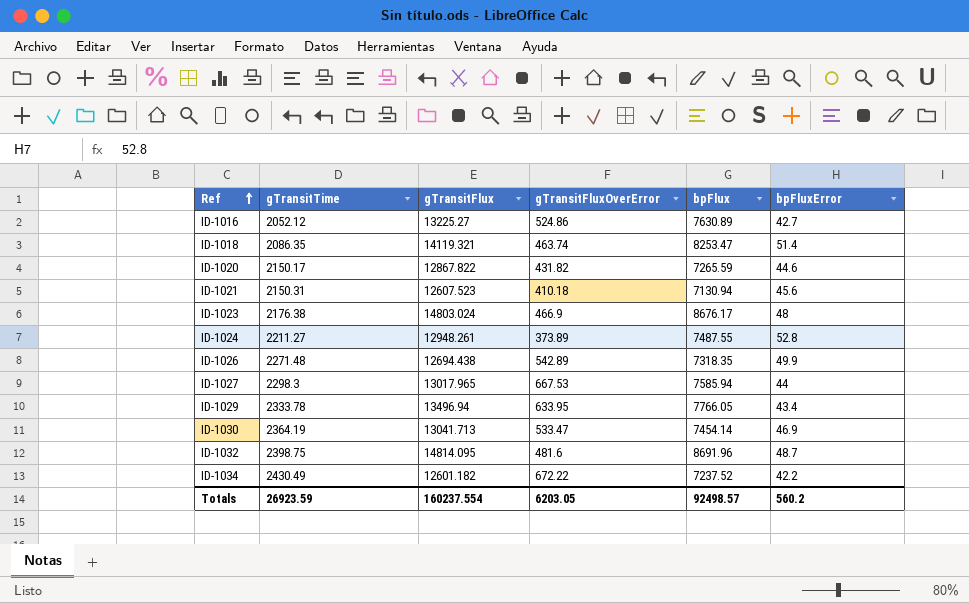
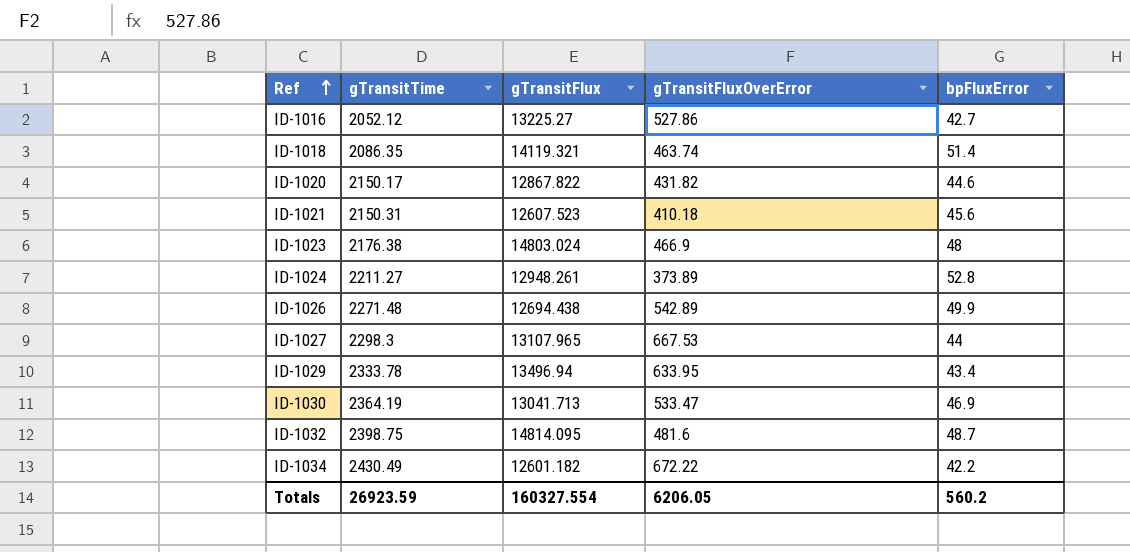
column bpFlux | position: 5 -> none
ID-1016 | gTransitFluxOverError: 524.86 -> 527.86
ID-1027 | gTransitFlux: 13017.965 -> 13107.965
Totals | gTransitFlux: 160237.554 -> 160327.554
Totals | gTransitFluxOverError: 6203.05 -> 6206.05

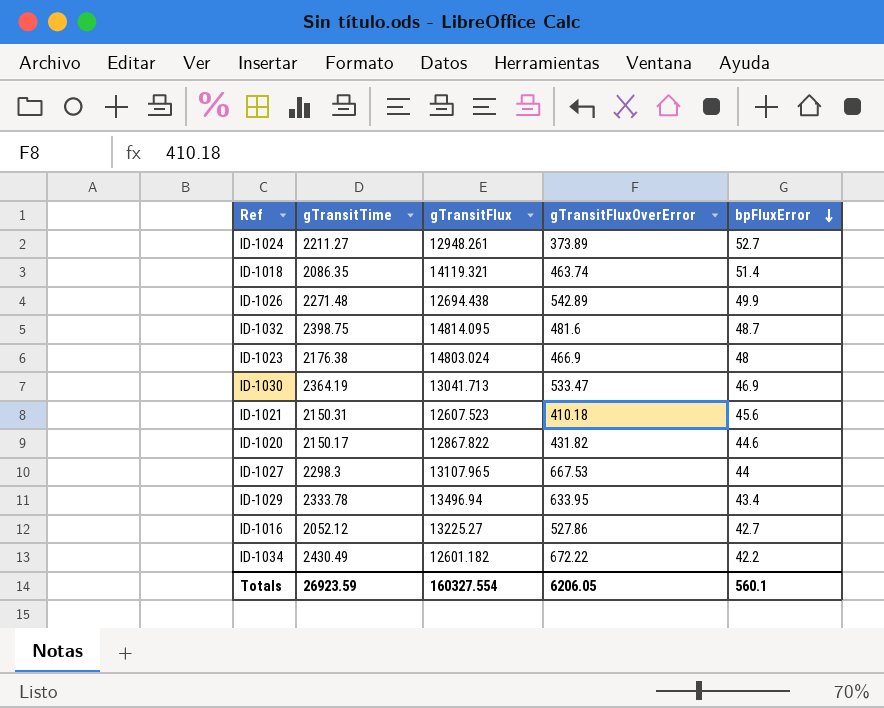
row order: Ref ascending -> bpFluxError descending
ID-1024 | bpFluxError: 52.8 -> 52.7
Totals | bpFluxError: 560.2 -> 560.1

